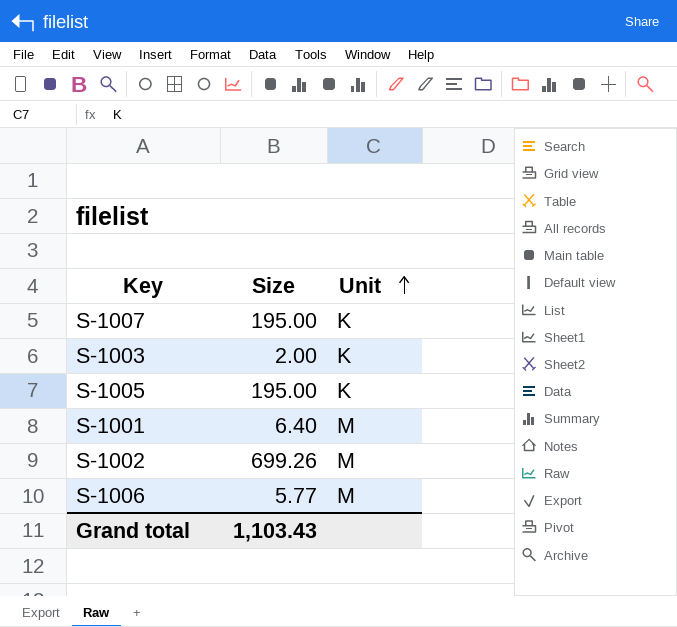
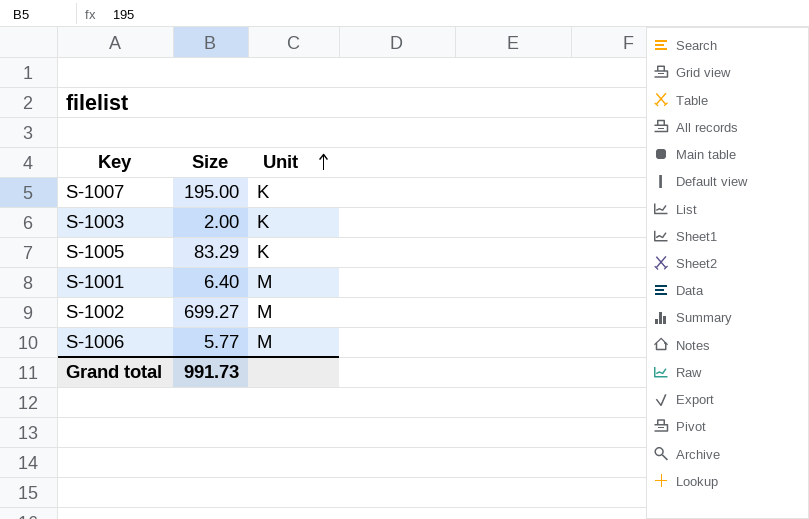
S-1005 | Size: 195.00 -> 83.29
S-1002 | Size: 699.26 -> 699.27
Grand total | Size: 1,103.43 -> 991.73

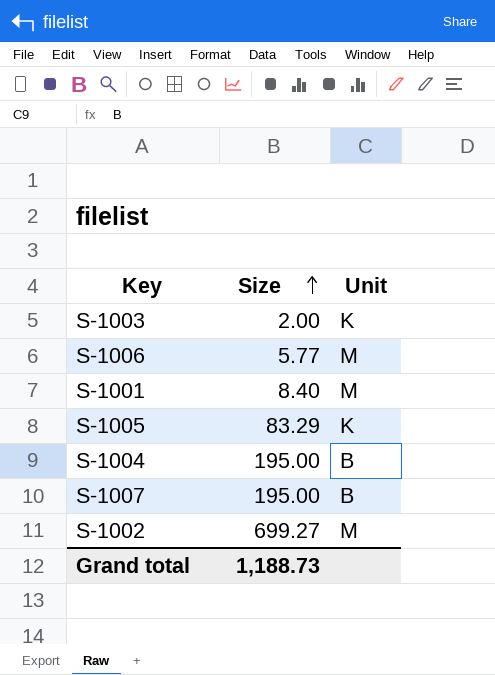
row order: Unit ascending -> Size ascending
S-1001 | Size: 6.40 -> 8.40
row S-1004: none -> 195.00 | B
S-1007 | Unit: K -> B
Grand total | Size: 991.73 -> 1,188.73

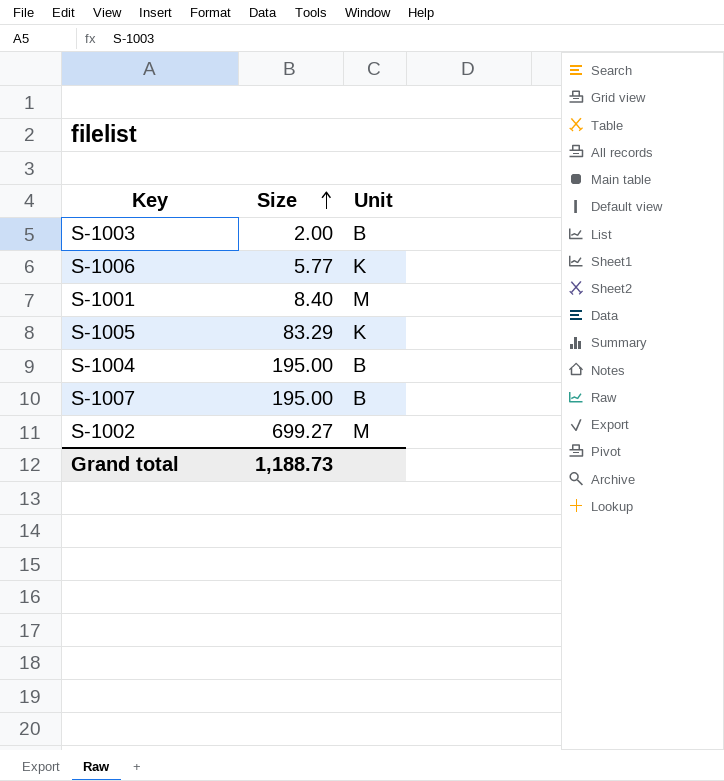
S-1003 | Unit: K -> B
S-1006 | Unit: M -> K

